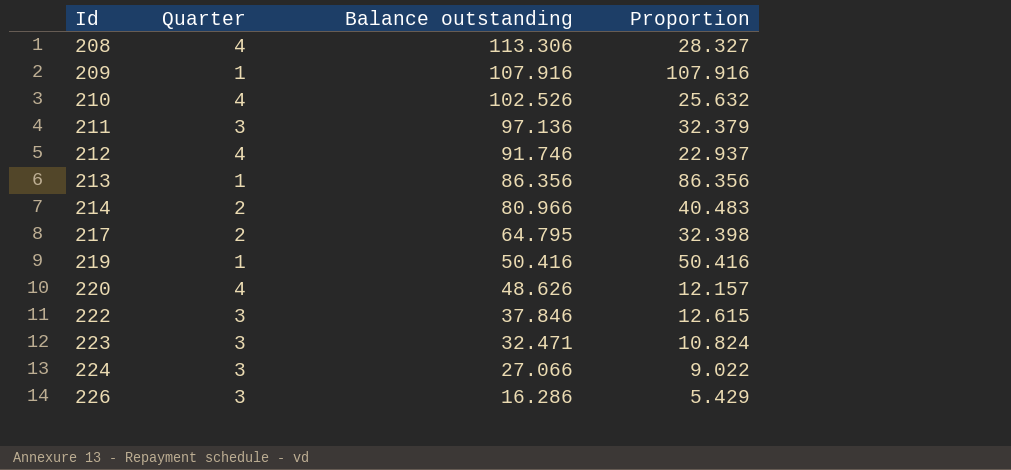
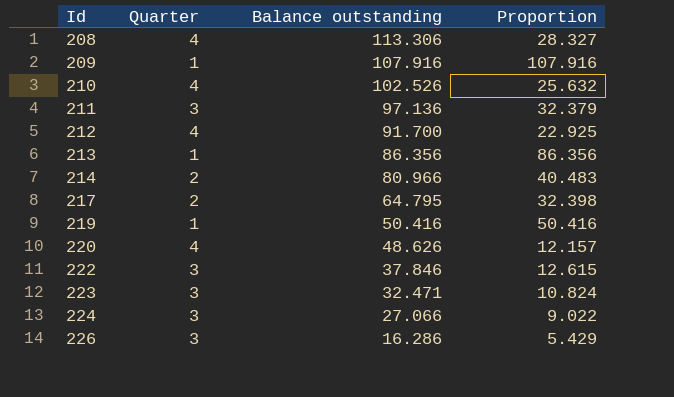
212 | Balance outstanding: 91.746 -> 91.700
212 | Proportion: 22.937 -> 22.925

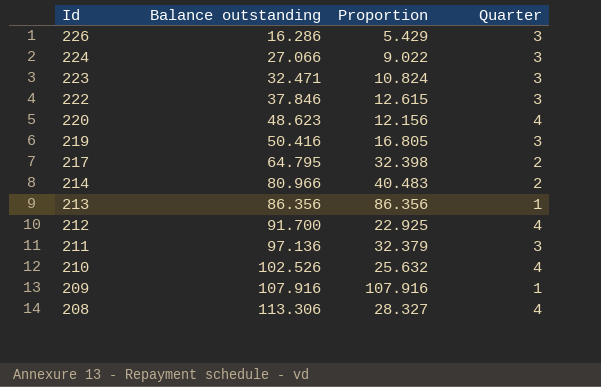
row order: Id ascending -> Id descending
column Quarter | position: 2 -> 4
220 | Balance outstanding: 48.626 -> 48.623
220 | Proportion: 12.157 -> 12.156
219 | Proportion: 50.416 -> 16.805
219 | Quarter: 1 -> 3

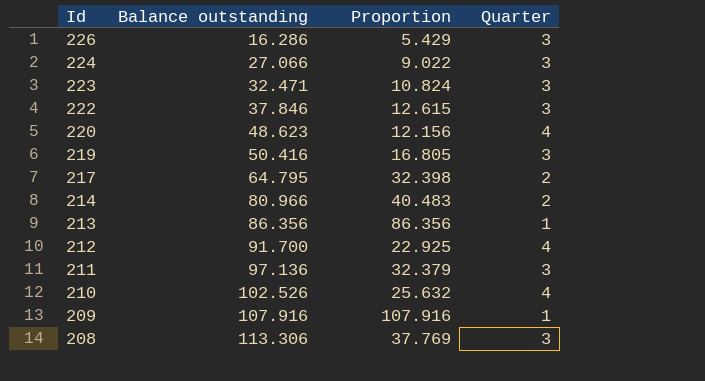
208 | Proportion: 28.327 -> 37.769
208 | Quarter: 4 -> 3

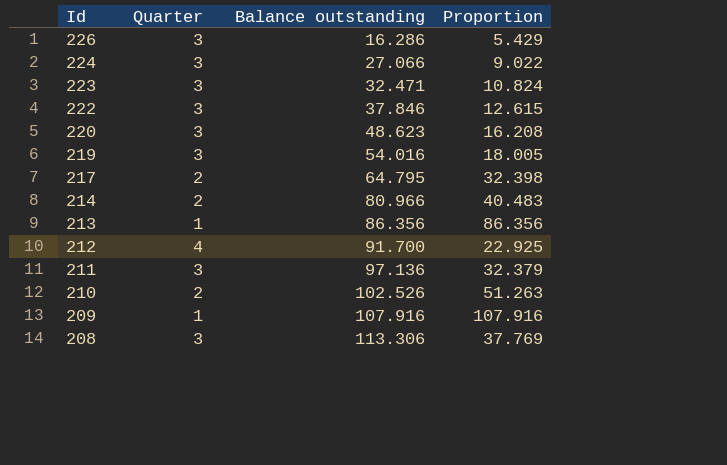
column Quarter | position: 4 -> 2
220 | Quarter: 4 -> 3
220 | Proportion: 12.156 -> 16.208
219 | Balance outstanding: 50.416 -> 54.016
219 | Proportion: 16.805 -> 18.005
210 | Quarter: 4 -> 2
210 | Proportion: 25.632 -> 51.263

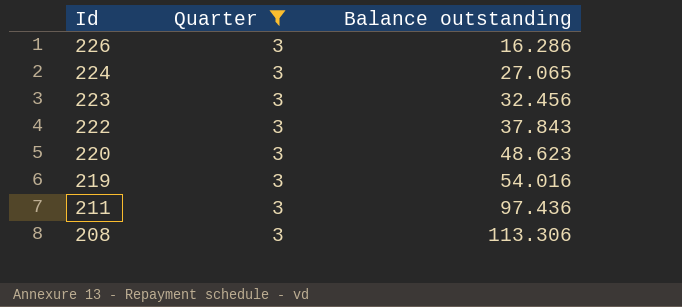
filter: none -> Quarter = 3
column Proportion | formula: [Balance outstanding] / [Quarter] -> none
224 | Balance outstanding: 27.066 -> 27.065
223 | Balance outstanding: 32.471 -> 32.456
222 | Balance outstanding: 37.846 -> 37.843
211 | Balance outstanding: 97.136 -> 97.436

